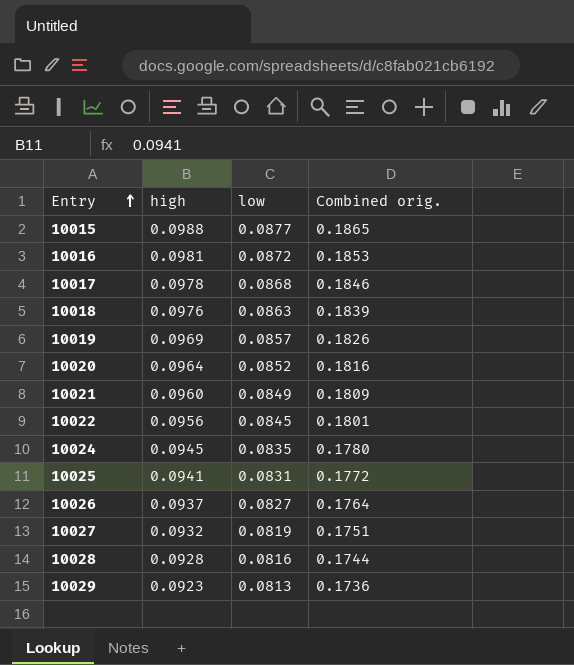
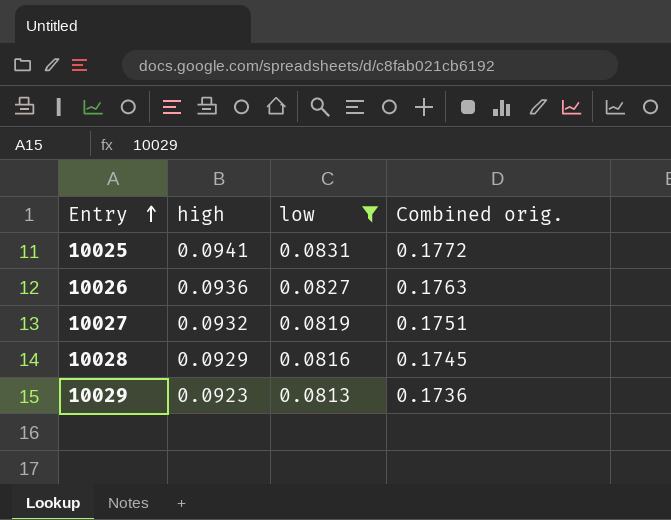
filter: none -> low <= 0.0831
10026 | high: 0.0937 -> 0.0936
10026 | Combined orig.: 0.1764 -> 0.1763
10028 | high: 0.0928 -> 0.0929
10028 | Combined orig.: 0.1744 -> 0.1745

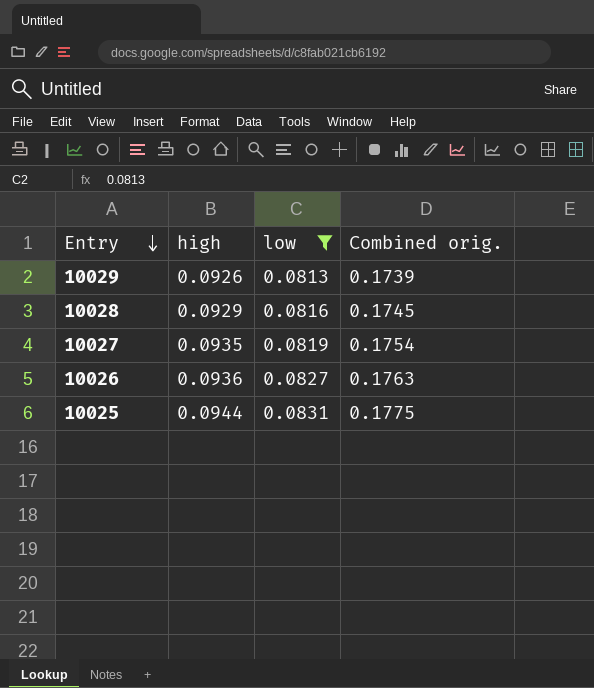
row order: Entry ascending -> Entry descending
10029 | high: 0.0923 -> 0.0926
10029 | Combined orig.: 0.1736 -> 0.1739
10027 | high: 0.0932 -> 0.0935
10027 | Combined orig.: 0.1751 -> 0.1754
10025 | high: 0.0941 -> 0.0944
10025 | Combined orig.: 0.1772 -> 0.1775

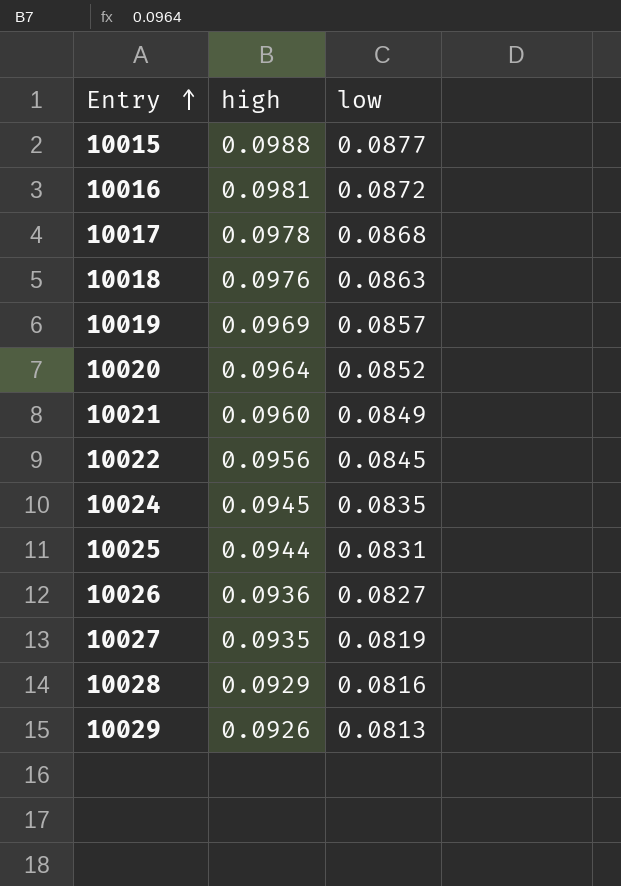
filter: low <= 0.0831 -> none
row order: Entry descending -> Entry ascending
column Combined orig. | formula: [high] + [low] -> none

